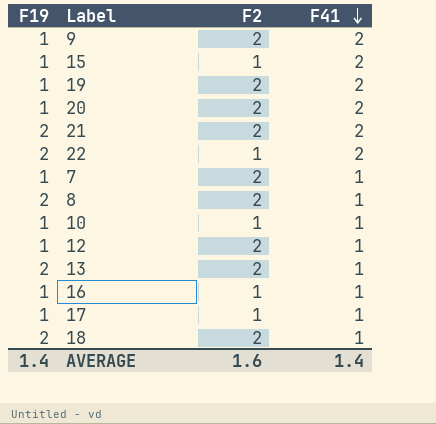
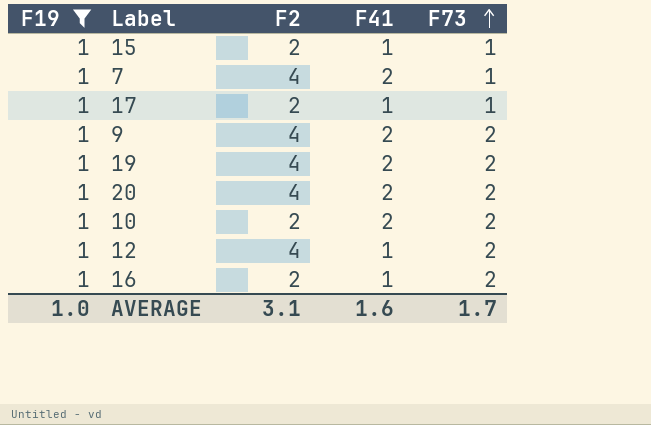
filter: none -> F19 = 1
row order: F41 descending -> F73 ascending
column F73 | position: none -> 5
15 | F2: 1 -> 2
15 | F41: 2 -> 1
7 | F2: 2 -> 4
7 | F41: 1 -> 2
17 | F2: 1 -> 2
9 | F2: 2 -> 4
19 | F2: 2 -> 4
20 | F2: 2 -> 4
10 | F2: 1 -> 2
10 | F41: 1 -> 2
12 | F2: 2 -> 4
16 | F2: 1 -> 2
AVERAGE | F19: 1.4 -> 1.0
AVERAGE | F2: 1.6 -> 3.1
AVERAGE | F41: 1.4 -> 1.6

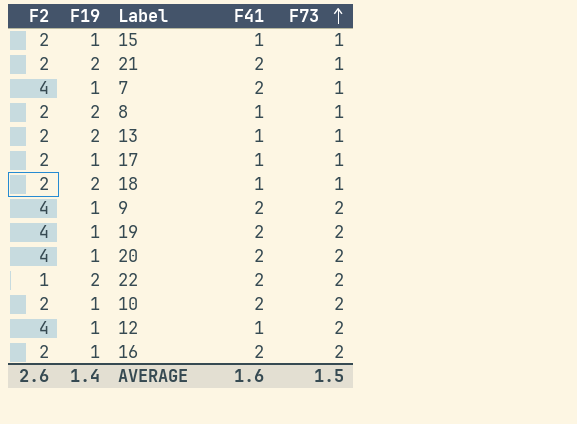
filter: F19 = 1 -> none
column F2 | position: 3 -> 1
16 | F41: 1 -> 2
AVERAGE | F2: 3.1 -> 2.6
AVERAGE | F19: 1.0 -> 1.4
AVERAGE | F73: 1.7 -> 1.5

